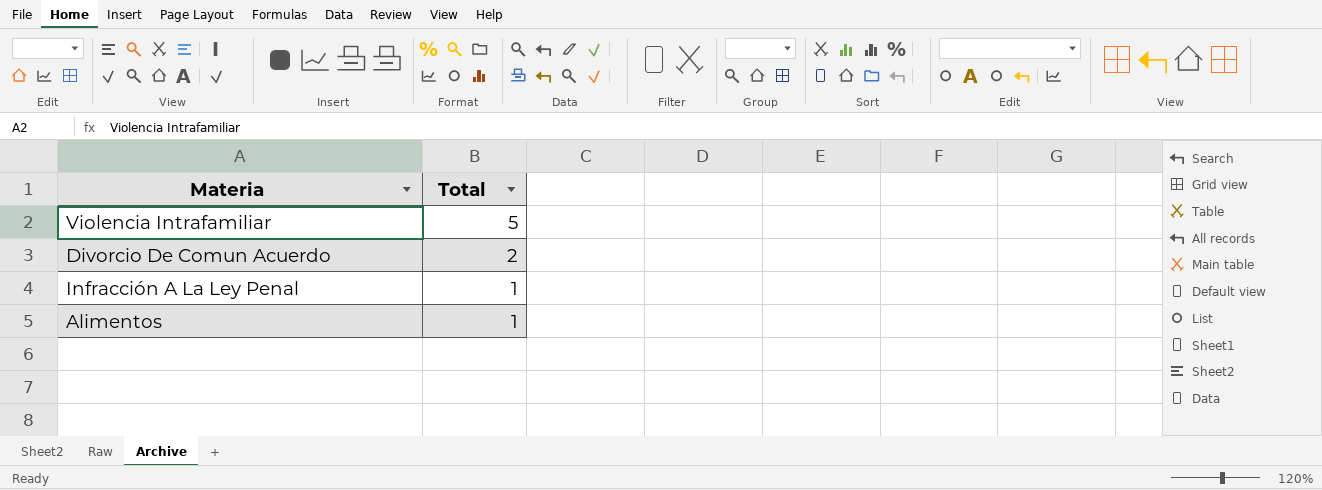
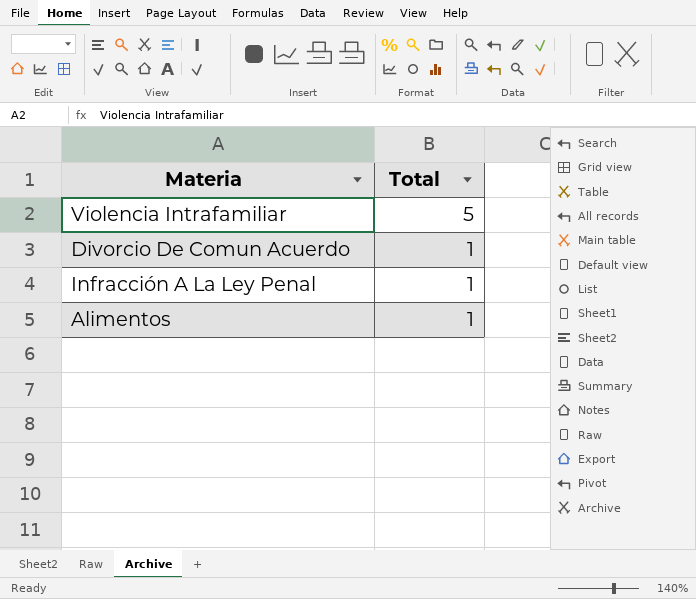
Divorcio De Comun Acuerdo | Total: 2 -> 1

